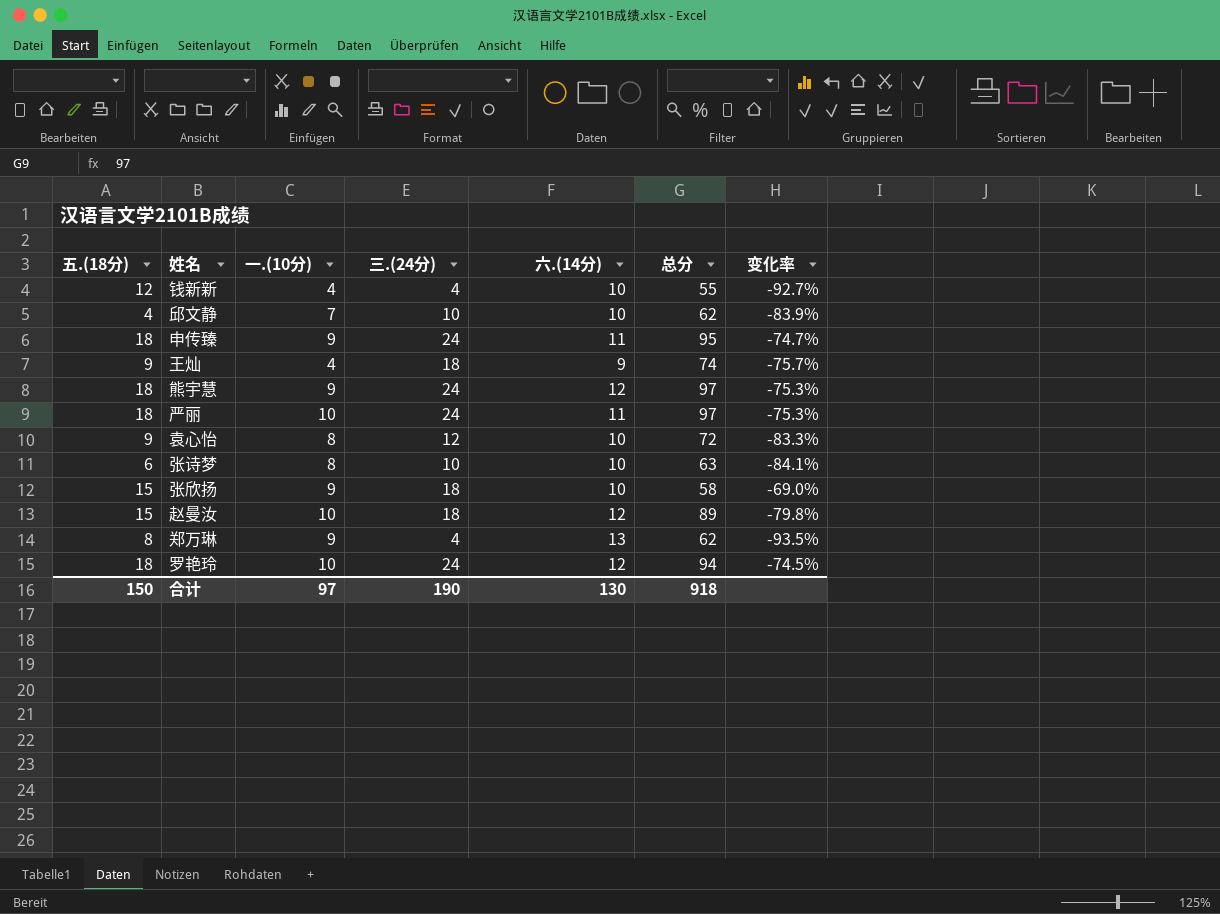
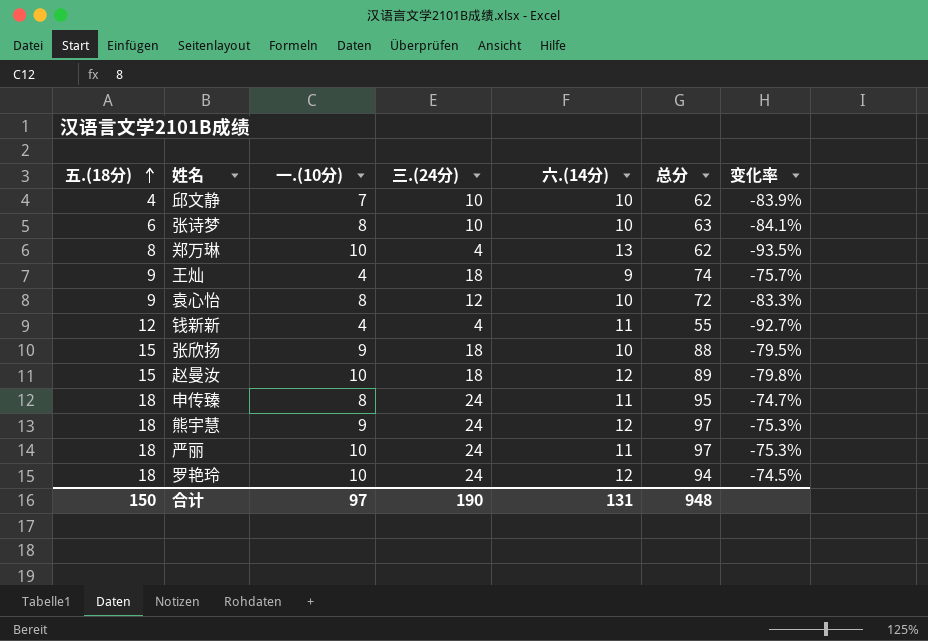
row order: none -> 五.(18分) ascending
郑万琳 | 一.(10分): 9 -> 10
钱新新 | 六.(14分): 10 -> 11
张欣扬 | 总分: 58 -> 88
张欣扬 | 变化率: -69.0% -> -79.5%
申传臻 | 一.(10分): 9 -> 8
合计 | 六.(14分): 130 -> 131
合计 | 总分: 918 -> 948

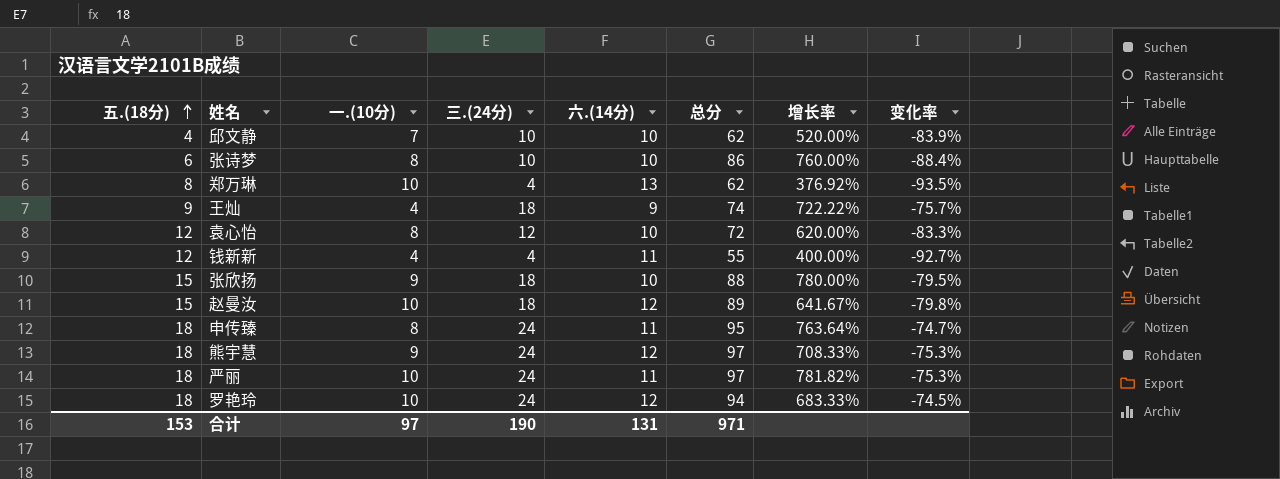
column 增长率 | formula: none -> ([总分] - [六.(14分)]) / [六.(14分)]
张诗梦 | 总分: 63 -> 86
张诗梦 | 变化率: -84.1% -> -88.4%
袁心怡 | 五.(18分): 9 -> 12
合计 | 五.(18分): 150 -> 153
合计 | 总分: 948 -> 971

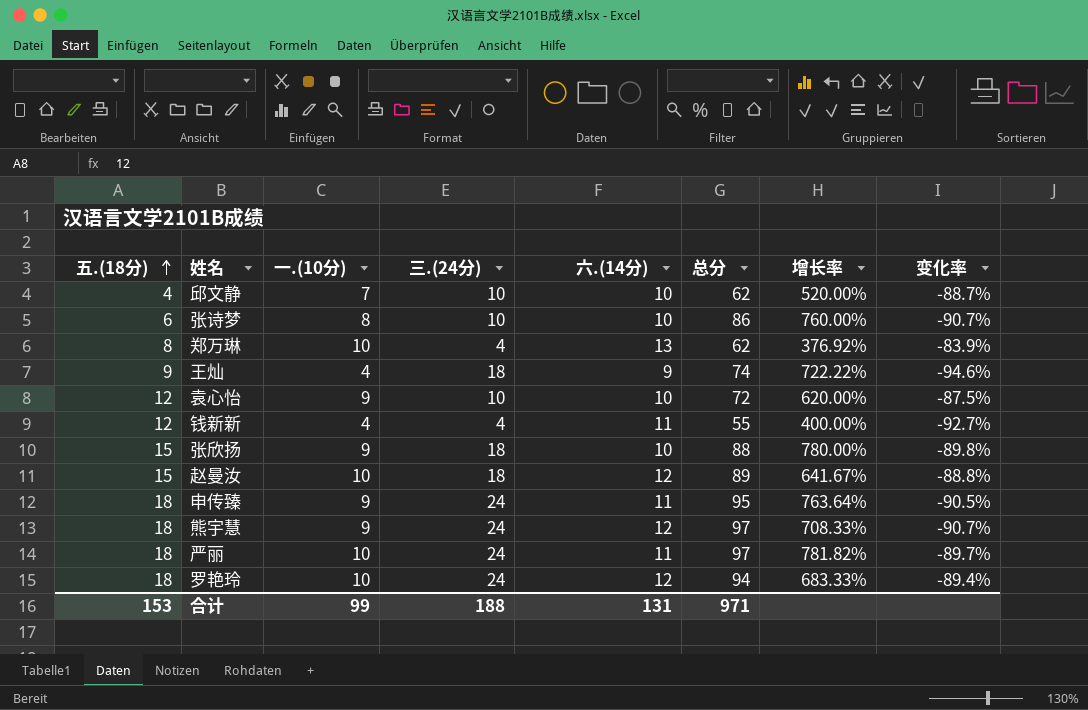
column 变化率 | formula: ([三.(24分)] - [总分]) / [总分] -> ([一.(10分)] - [总分]) / [总分]
袁心怡 | 一.(10分): 8 -> 9
袁心怡 | 三.(24分): 12 -> 10
申传臻 | 一.(10分): 8 -> 9
合计 | 一.(10分): 97 -> 99
合计 | 三.(24分): 190 -> 188

